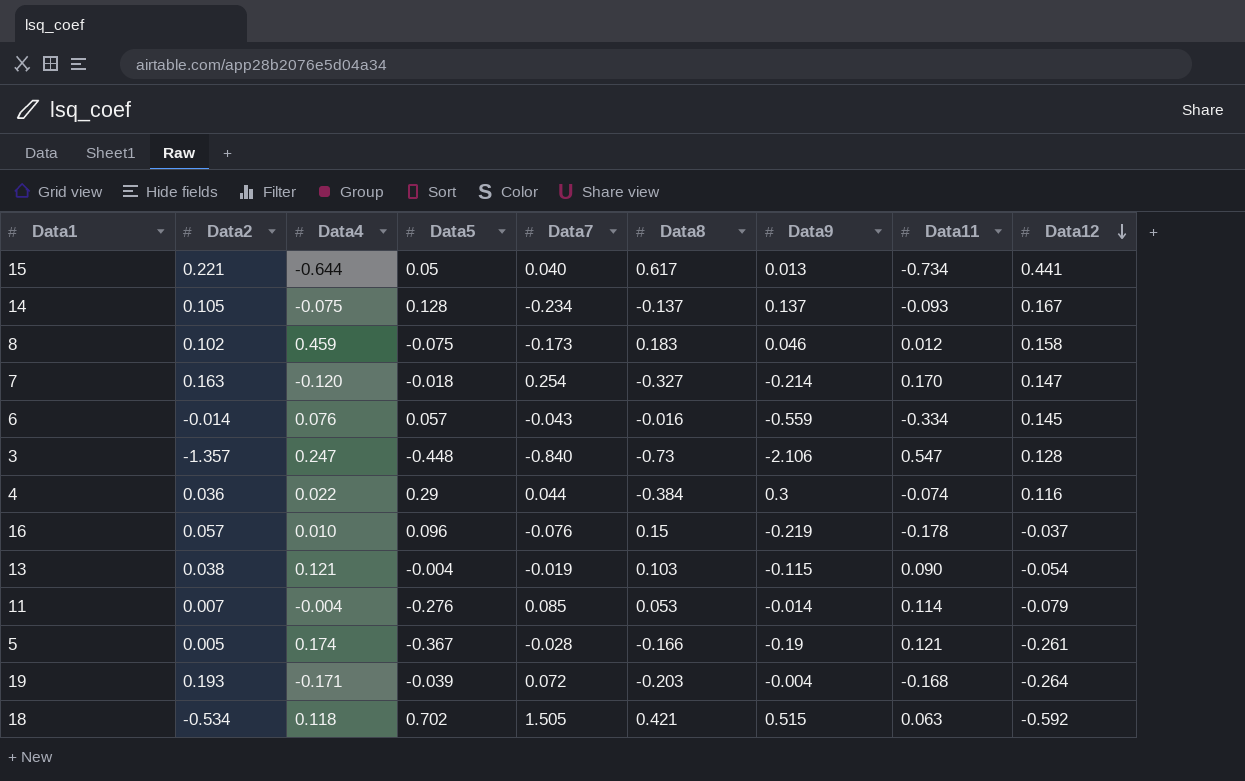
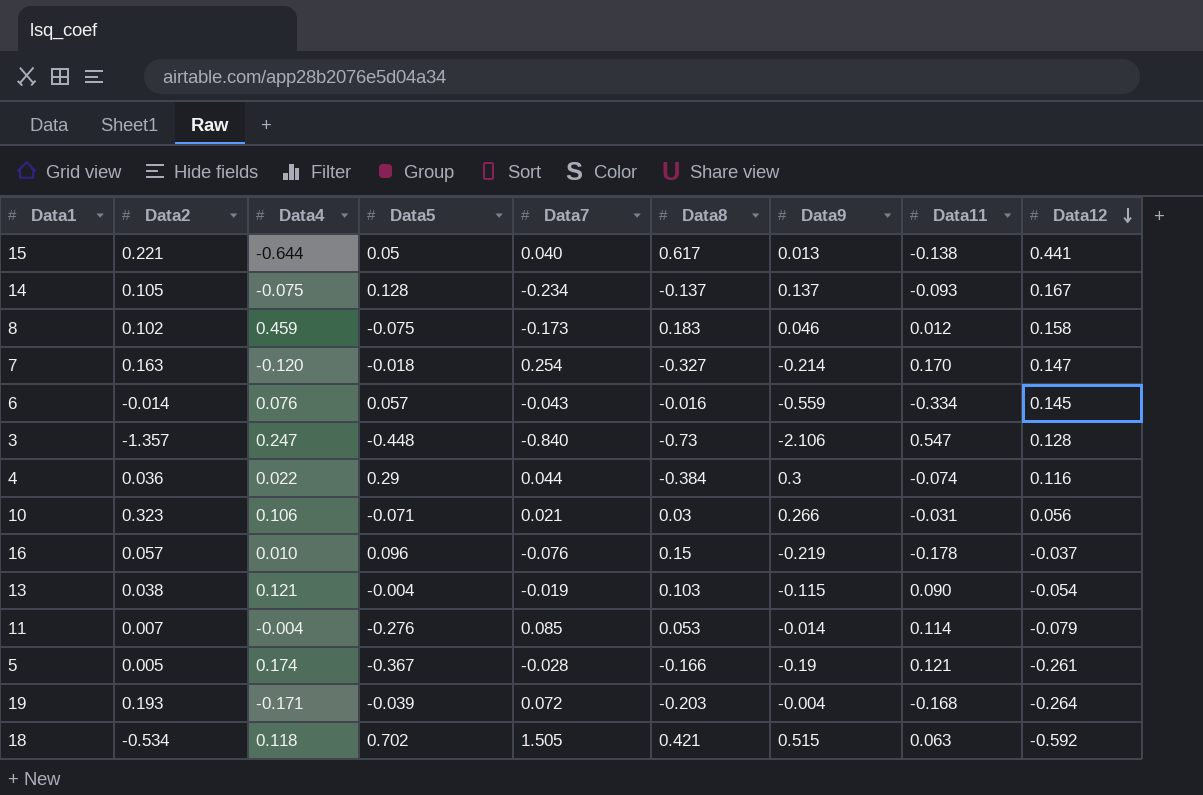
15 | Data11: -0.734 -> -0.138
row 10: none -> 0.323 | 0.106 | -0.071 | 0.021 | 0.03 | 0.266 | -0.031 | 0.056

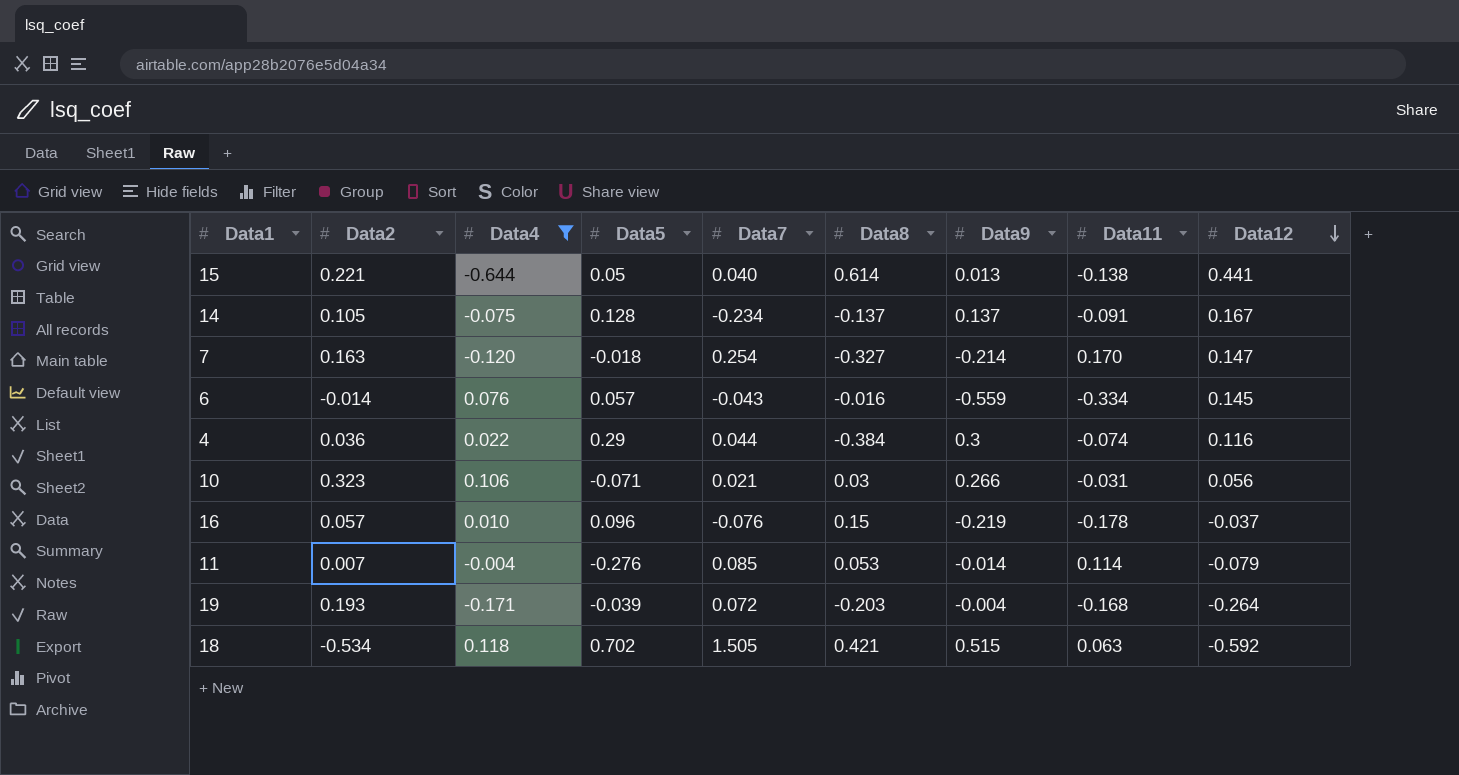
filter: none -> Data4 <= 0.118
15 | Data8: 0.617 -> 0.614
14 | Data11: -0.093 -> -0.091

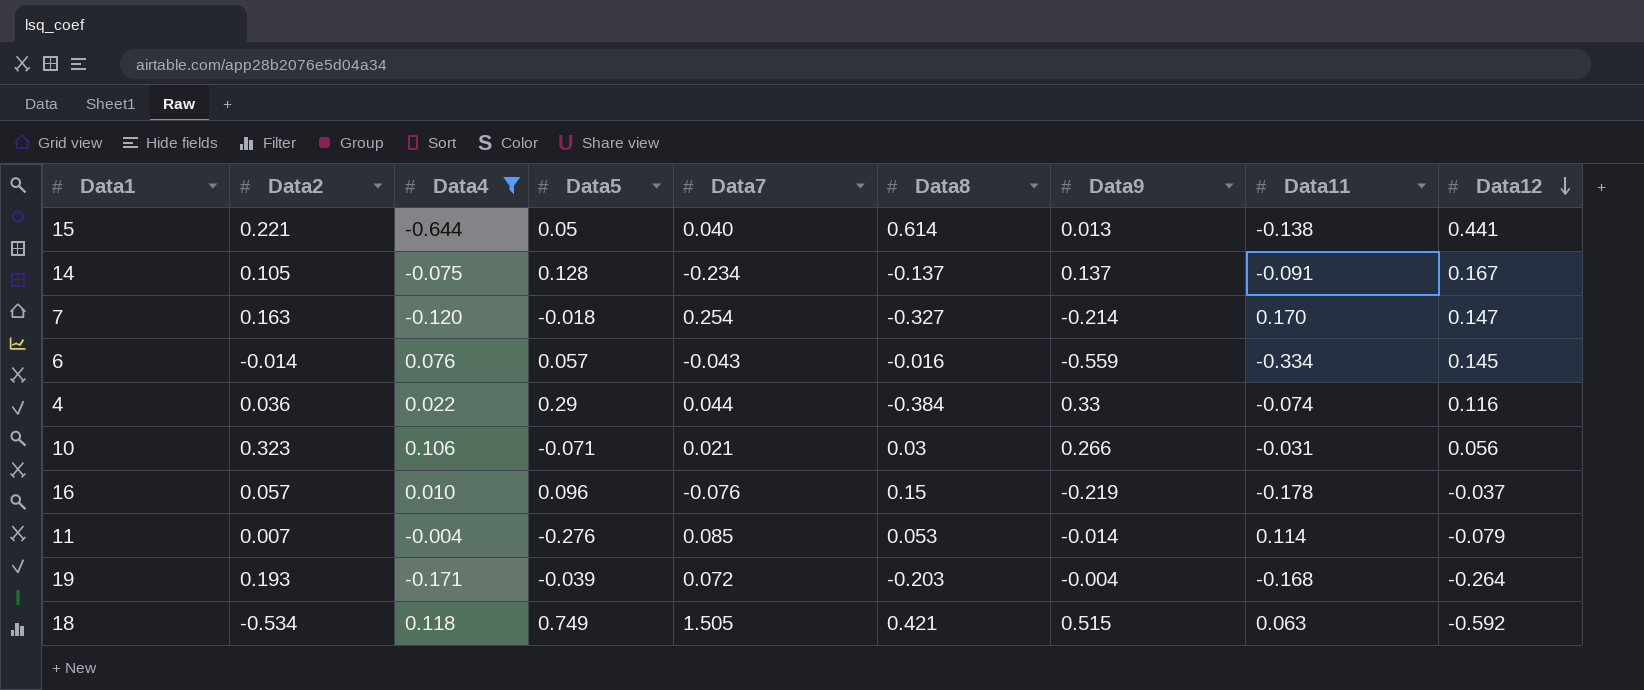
4 | Data9: 0.3 -> 0.33
18 | Data5: 0.702 -> 0.749

